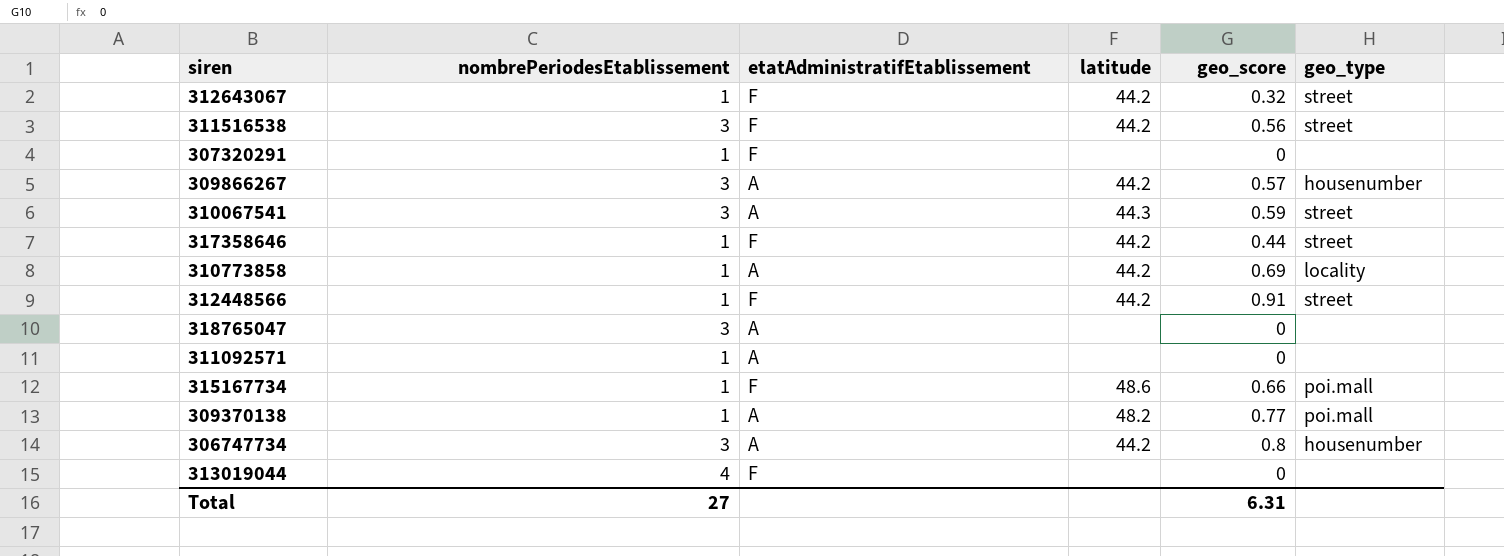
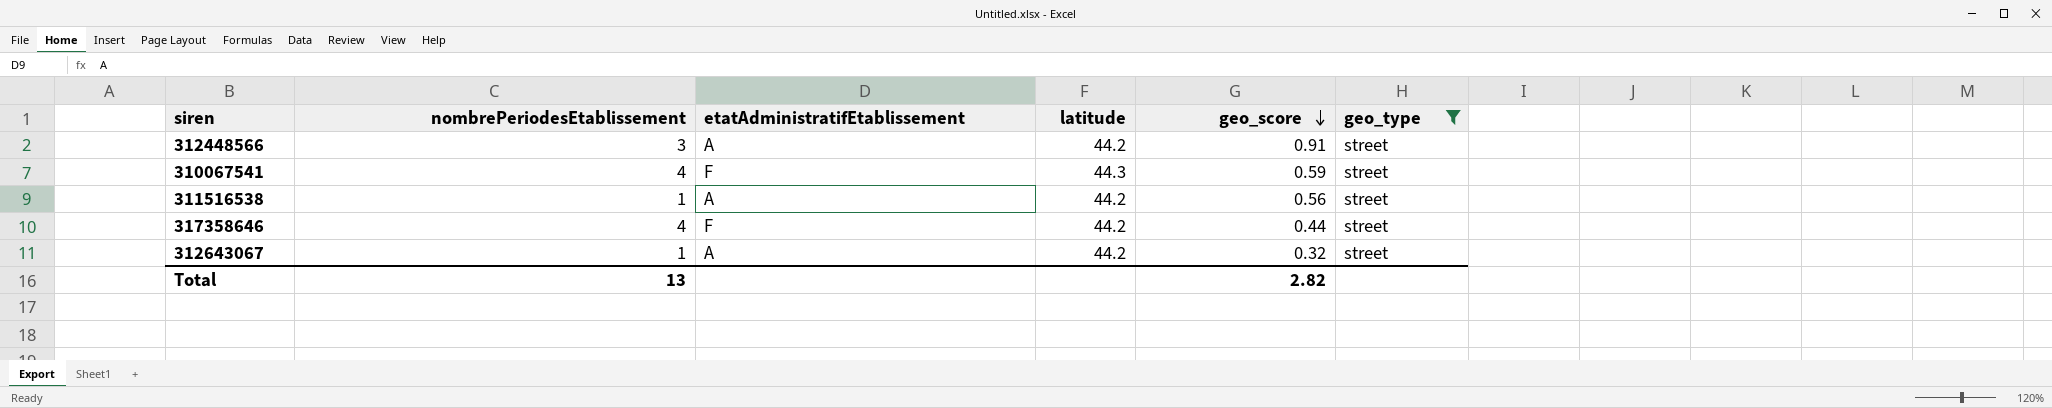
filter: none -> geo_type = street
row order: none -> geo_score descending
312448566 | nombrePeriodesEtablissement: 1 -> 3
312448566 | etatAdministratifEtablissement: F -> A
310067541 | nombrePeriodesEtablissement: 3 -> 4
310067541 | etatAdministratifEtablissement: A -> F
311516538 | nombrePeriodesEtablissement: 3 -> 1
311516538 | etatAdministratifEtablissement: F -> A
317358646 | nombrePeriodesEtablissement: 1 -> 4
312643067 | etatAdministratifEtablissement: F -> A
Total | nombrePeriodesEtablissement: 27 -> 13
Total | geo_score: 6.31 -> 2.82

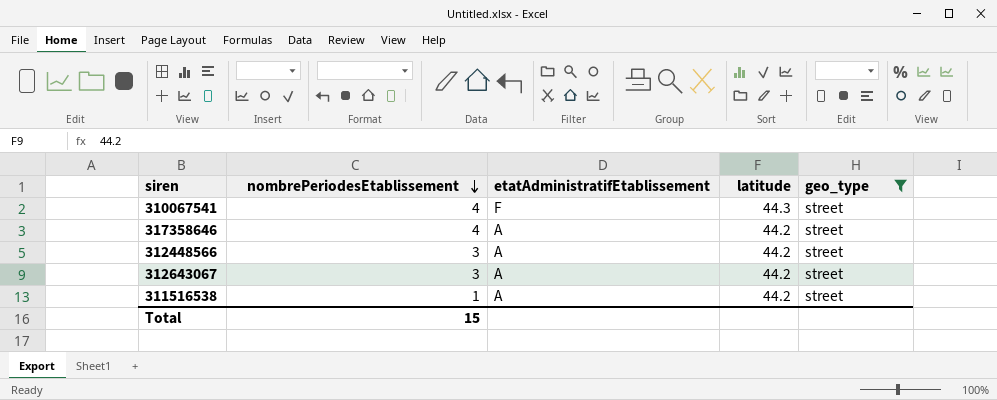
row order: geo_score descending -> nombrePeriodesEtablissement descending
column geo_score | position: 5 -> none
317358646 | etatAdministratifEtablissement: F -> A
312643067 | nombrePeriodesEtablissement: 1 -> 3
Total | nombrePeriodesEtablissement: 13 -> 15

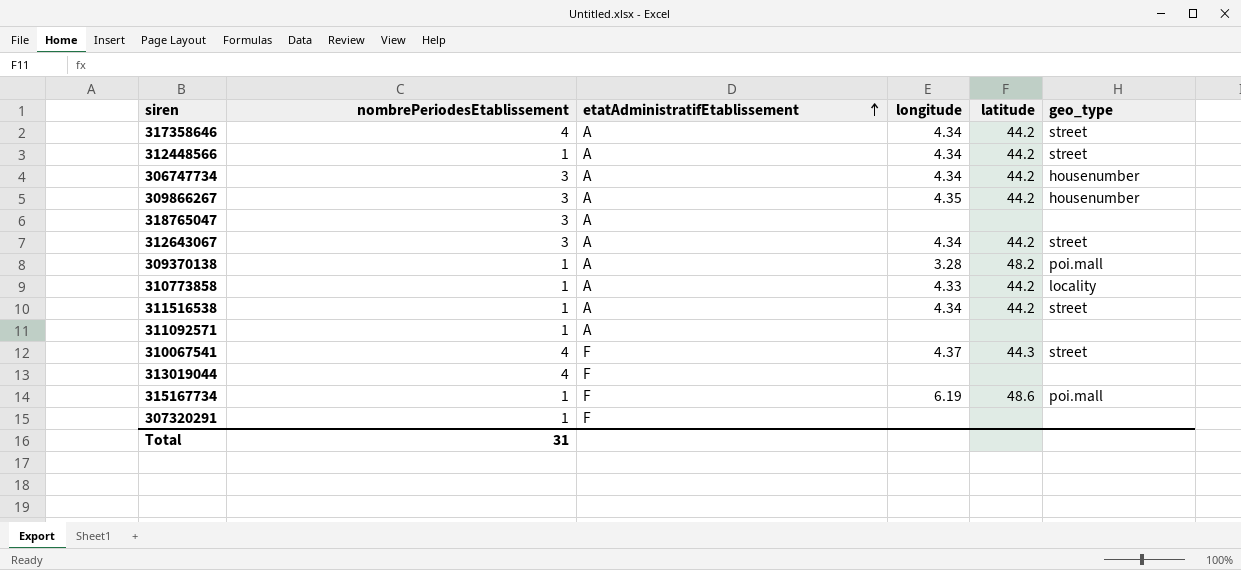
filter: geo_type = street -> none
row order: nombrePeriodesEtablissement descending -> etatAdministratifEtablissement ascending
column longitude | position: none -> 4
312448566 | nombrePeriodesEtablissement: 3 -> 1
Total | nombrePeriodesEtablissement: 15 -> 31

